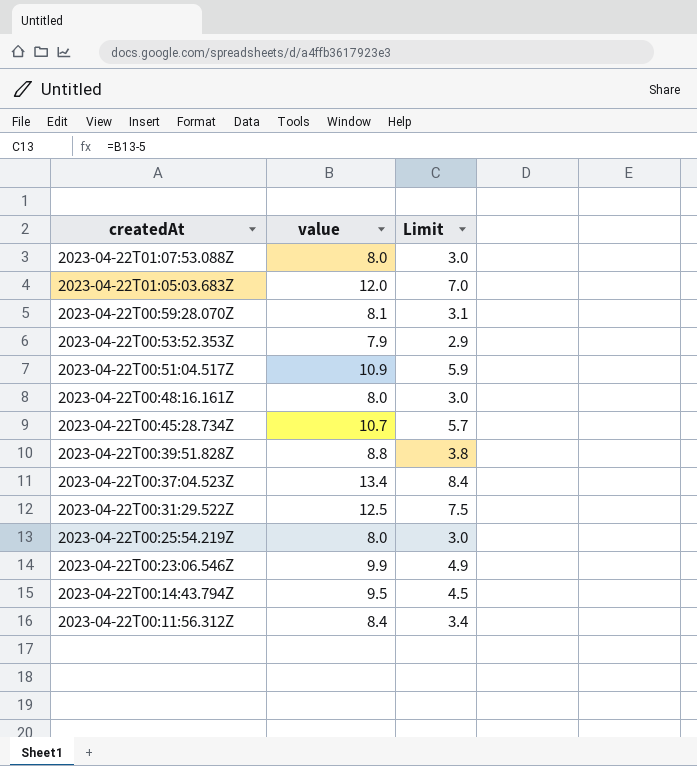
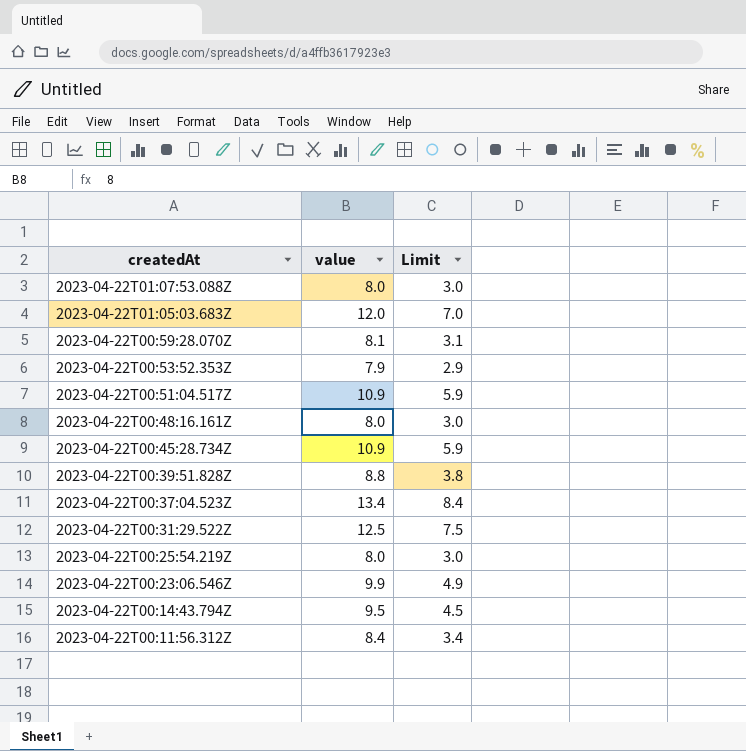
2023-04-22T00:45:28.734Z | value: 10.7 -> 10.9
2023-04-22T00:45:28.734Z | Limit: 5.7 -> 5.9

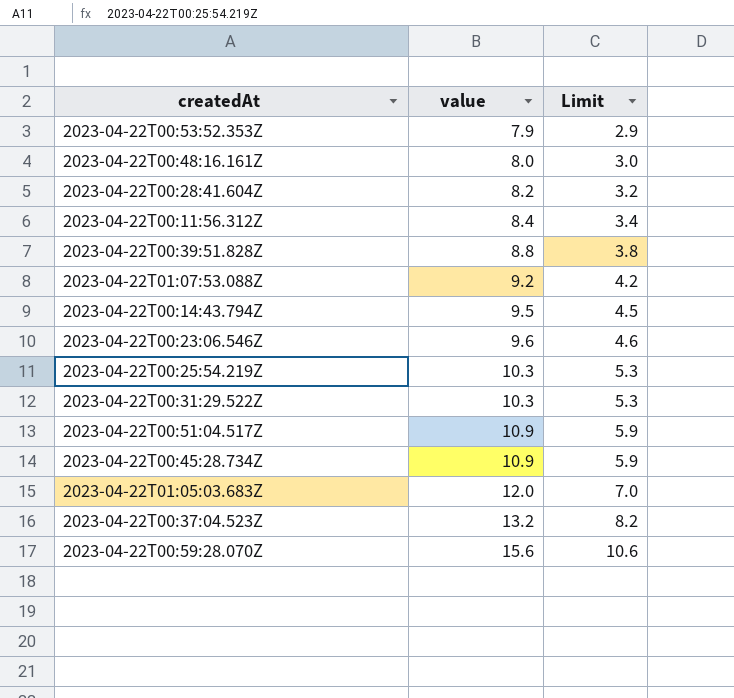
row order: createdAt descending -> value ascending
row 2023-04-22T00:28:41.604Z: none -> 8.2 | 3.2
2023-04-22T01:07:53.088Z | value: 8.0 -> 9.2
2023-04-22T01:07:53.088Z | Limit: 3.0 -> 4.2
2023-04-22T00:23:06.546Z | value: 9.9 -> 9.6
2023-04-22T00:23:06.546Z | Limit: 4.9 -> 4.6
2023-04-22T00:25:54.219Z | value: 8.0 -> 10.3
2023-04-22T00:25:54.219Z | Limit: 3.0 -> 5.3
2023-04-22T00:31:29.522Z | value: 12.5 -> 10.3
2023-04-22T00:31:29.522Z | Limit: 7.5 -> 5.3
2023-04-22T00:37:04.523Z | value: 13.4 -> 13.2
2023-04-22T00:37:04.523Z | Limit: 8.4 -> 8.2
2023-04-22T00:59:28.070Z | value: 8.1 -> 15.6
2023-04-22T00:59:28.070Z | Limit: 3.1 -> 10.6

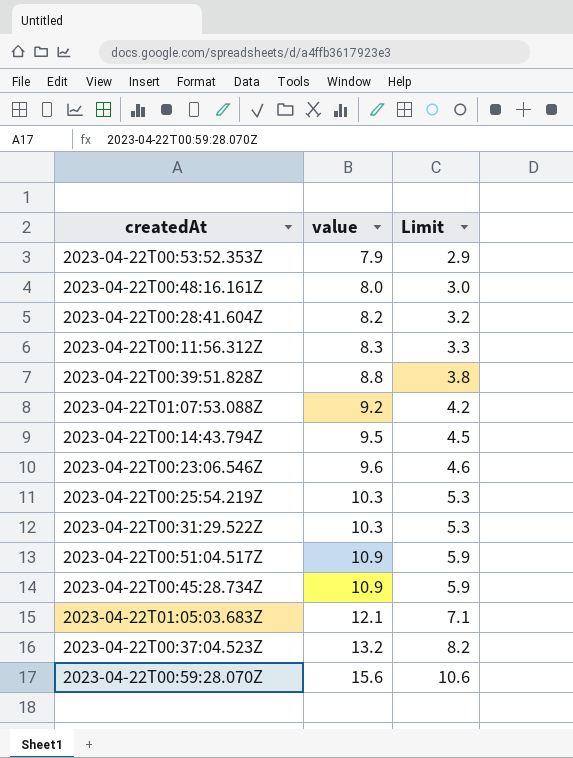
2023-04-22T00:11:56.312Z | value: 8.4 -> 8.3
2023-04-22T00:11:56.312Z | Limit: 3.4 -> 3.3
2023-04-22T01:05:03.683Z | value: 12.0 -> 12.1
2023-04-22T01:05:03.683Z | Limit: 7.0 -> 7.1

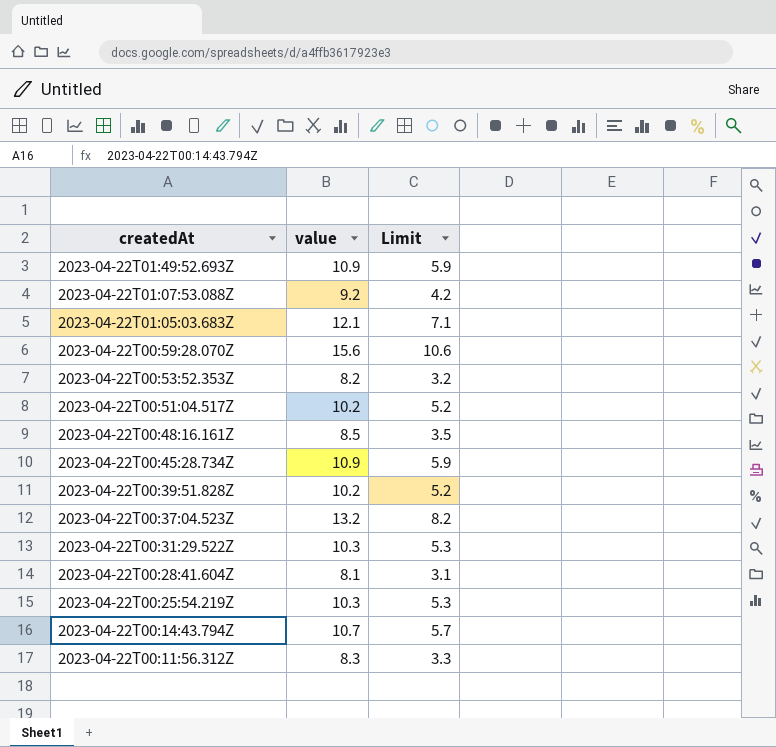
row order: value ascending -> createdAt descending
row 2023-04-22T00:23:06.546Z: 9.6 | 4.6 -> none
row 2023-04-22T01:49:52.693Z: none -> 10.9 | 5.9
2023-04-22T00:53:52.353Z | value: 7.9 -> 8.2
2023-04-22T00:53:52.353Z | Limit: 2.9 -> 3.2
2023-04-22T00:51:04.517Z | value: 10.9 -> 10.2
2023-04-22T00:51:04.517Z | Limit: 5.9 -> 5.2
2023-04-22T00:48:16.161Z | value: 8.0 -> 8.5
2023-04-22T00:48:16.161Z | Limit: 3.0 -> 3.5
2023-04-22T00:39:51.828Z | value: 8.8 -> 10.2
2023-04-22T00:39:51.828Z | Limit: 3.8 -> 5.2
2023-04-22T00:28:41.604Z | value: 8.2 -> 8.1
2023-04-22T00:28:41.604Z | Limit: 3.2 -> 3.1
2023-04-22T00:14:43.794Z | value: 9.5 -> 10.7
2023-04-22T00:14:43.794Z | Limit: 4.5 -> 5.7

